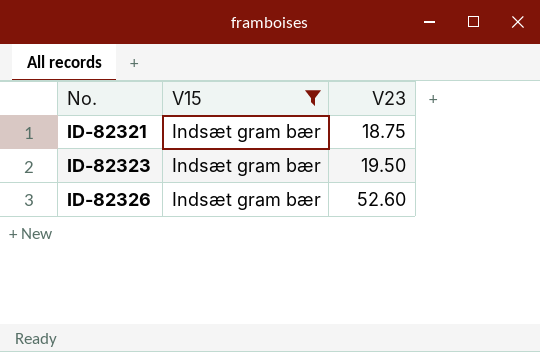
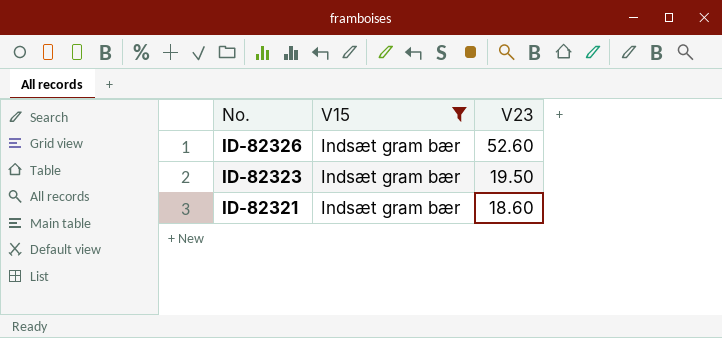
row order: No. ascending -> No. descending
ID-82321 | V23: 18.75 -> 18.60

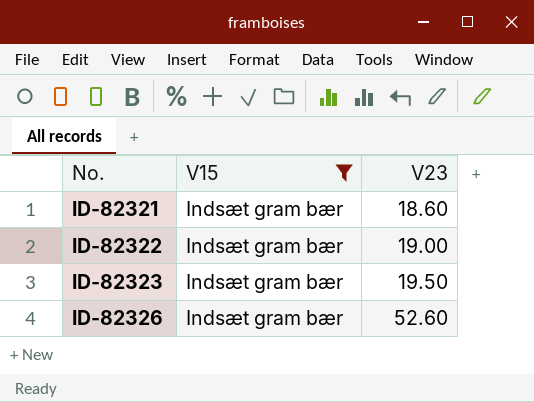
row order: No. descending -> No. ascending
row ID-82322: none -> Indsæt gram bær | 19.00

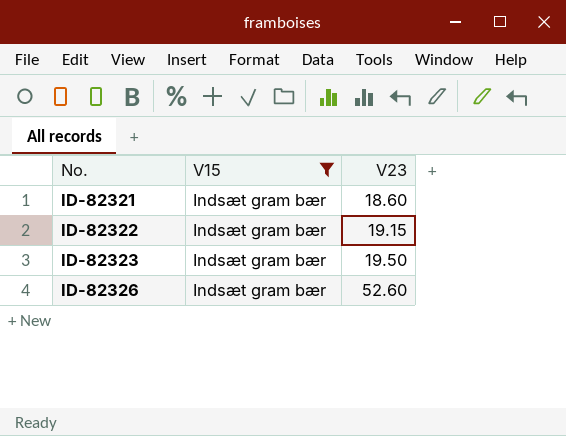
ID-82322 | V23: 19.00 -> 19.15

